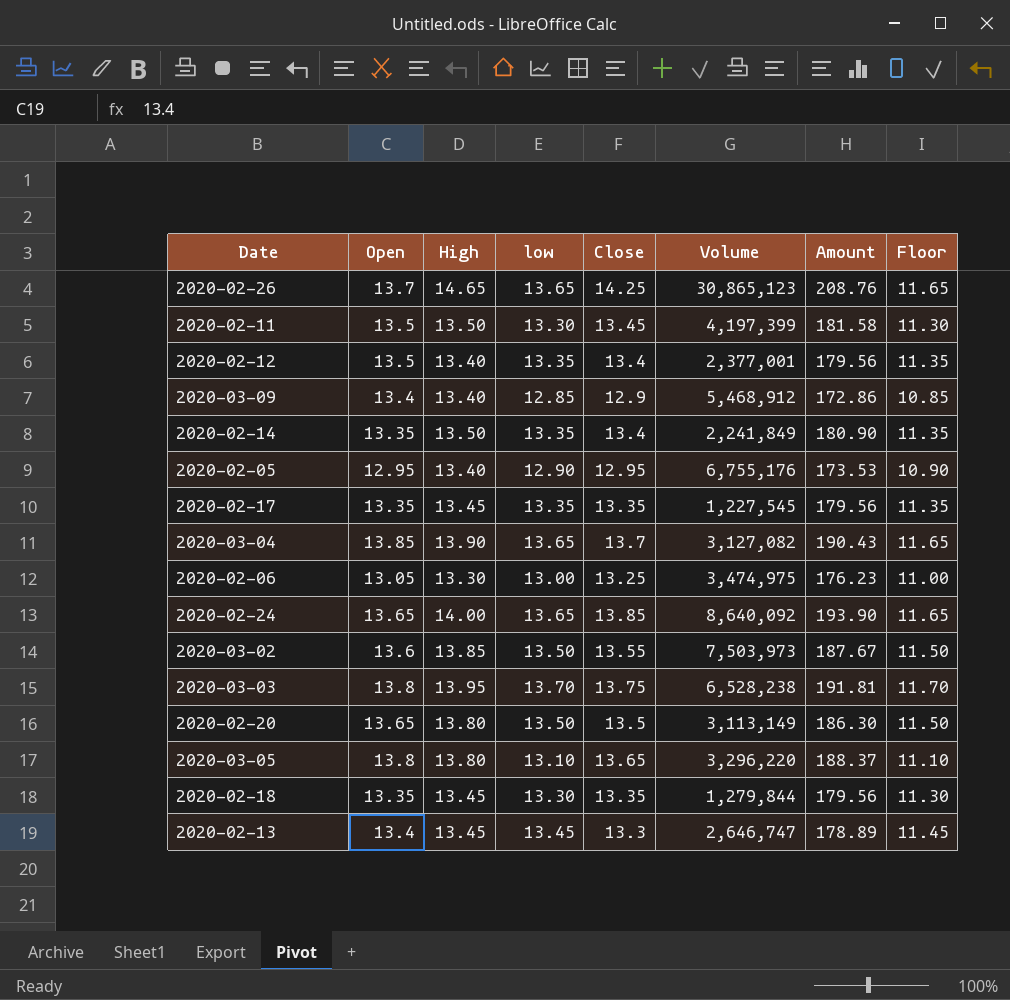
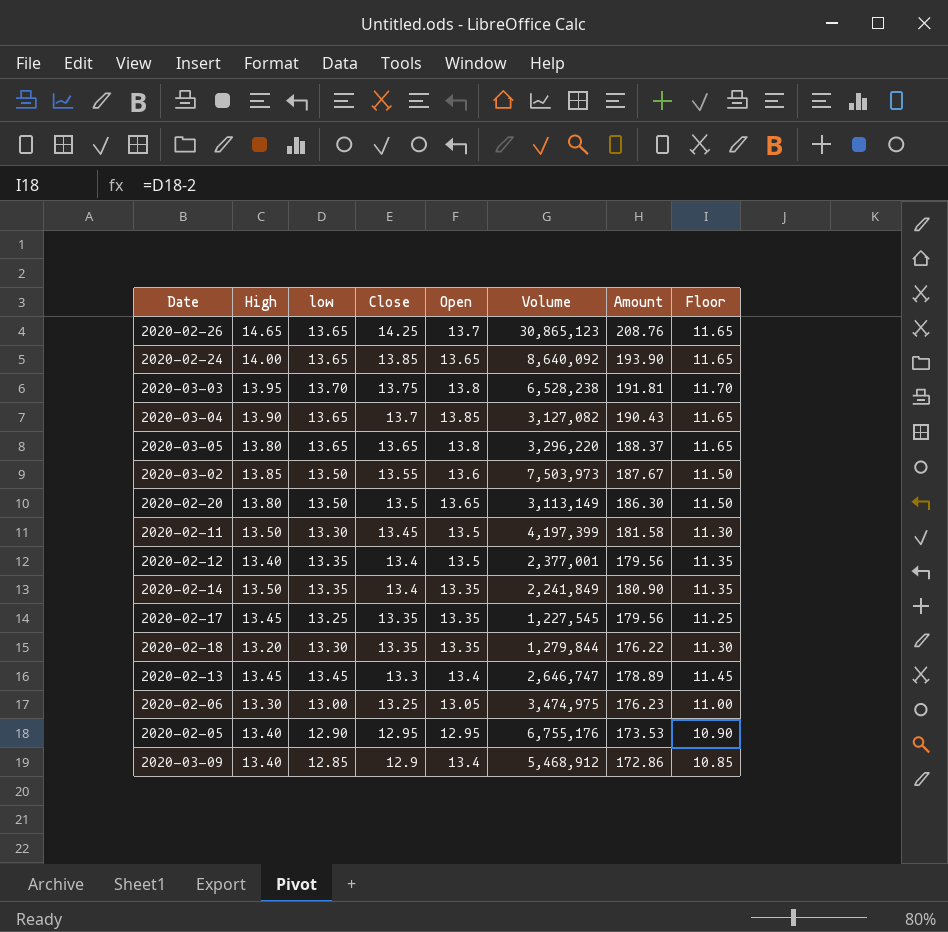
row order: none -> Close descending
column Open | position: 2 -> 5
2020-03-05 | low: 13.10 -> 13.65
2020-03-05 | Floor: 11.10 -> 11.65
2020-02-17 | low: 13.35 -> 13.25
2020-02-17 | Floor: 11.35 -> 11.25
2020-02-18 | High: 13.45 -> 13.20
2020-02-18 | Amount: 179.56 -> 176.22

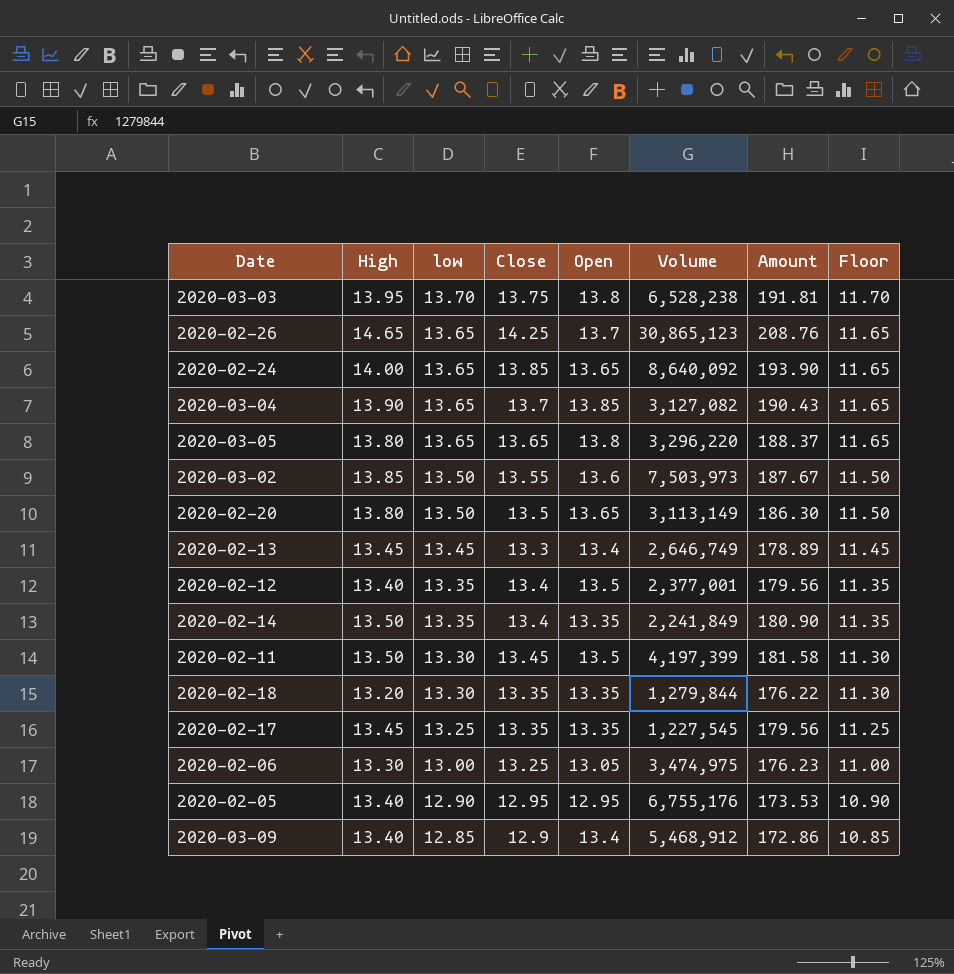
row order: Close descending -> low descending
2020-02-13 | Volume: 2,646,747 -> 2,646,749

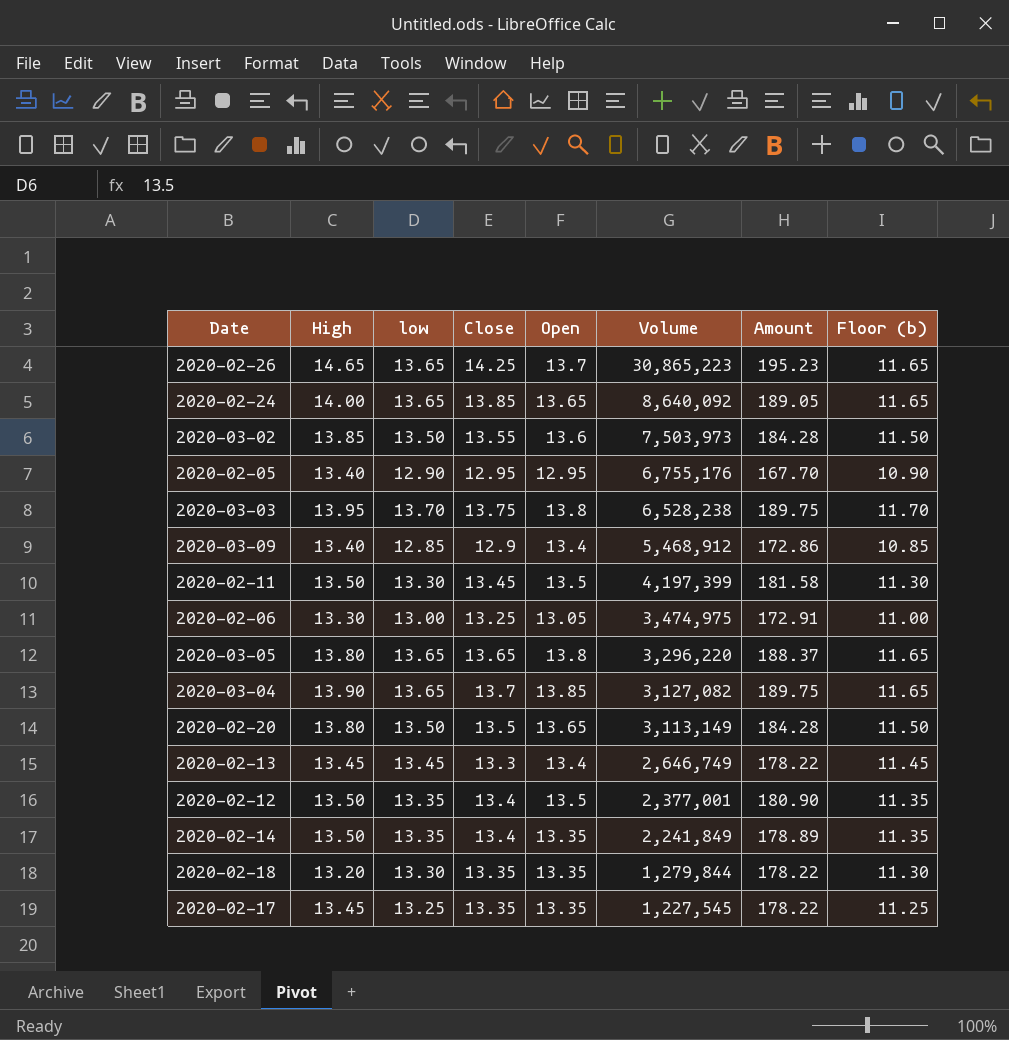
row order: low descending -> Volume descending
column Amount | formula: [High] * [Close] -> [Close] * [Open]
column name: Floor -> Floor (b)
2020-02-26 | Volume: 30,865,123 -> 30,865,223
2020-02-12 | High: 13.40 -> 13.50

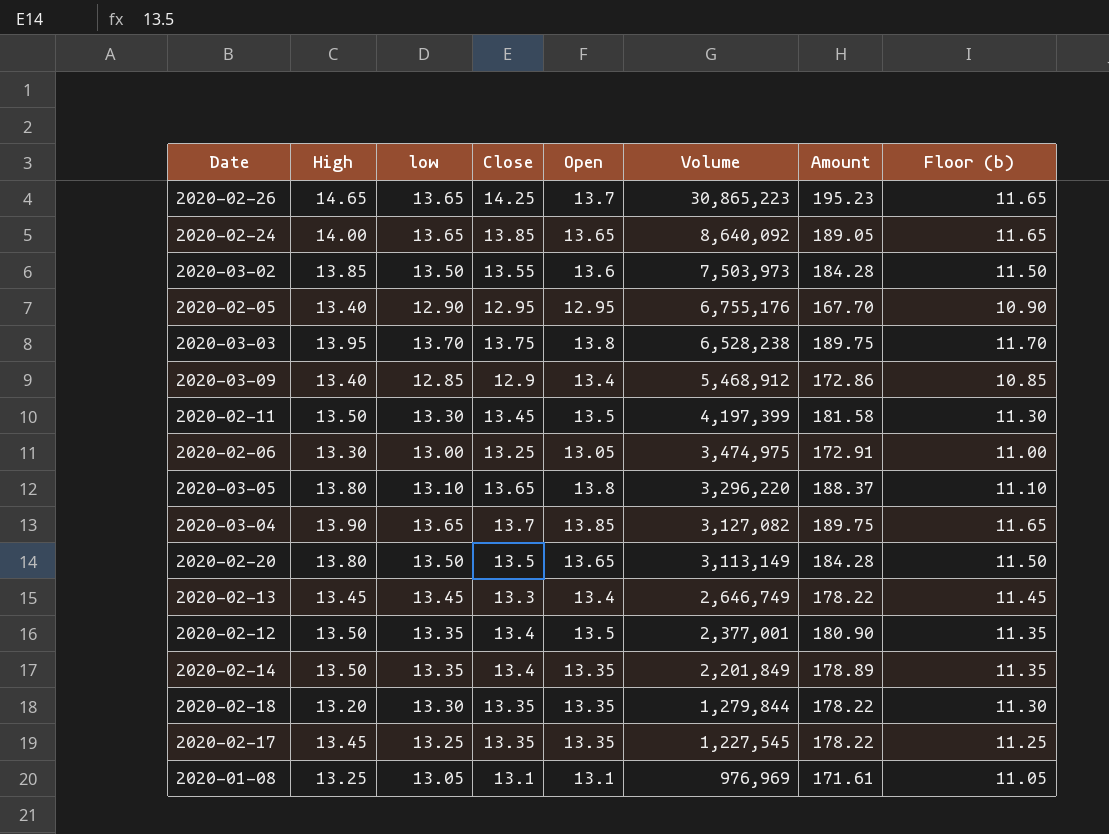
2020-03-05 | low: 13.65 -> 13.10
2020-03-05 | Floor (b): 11.65 -> 11.10
2020-02-14 | Volume: 2,241,849 -> 2,201,849
row 2020-01-08: none -> 13.25 | 13.05 | 13.1 | 13.1 | 976,969 | 171.61 | 11.05

